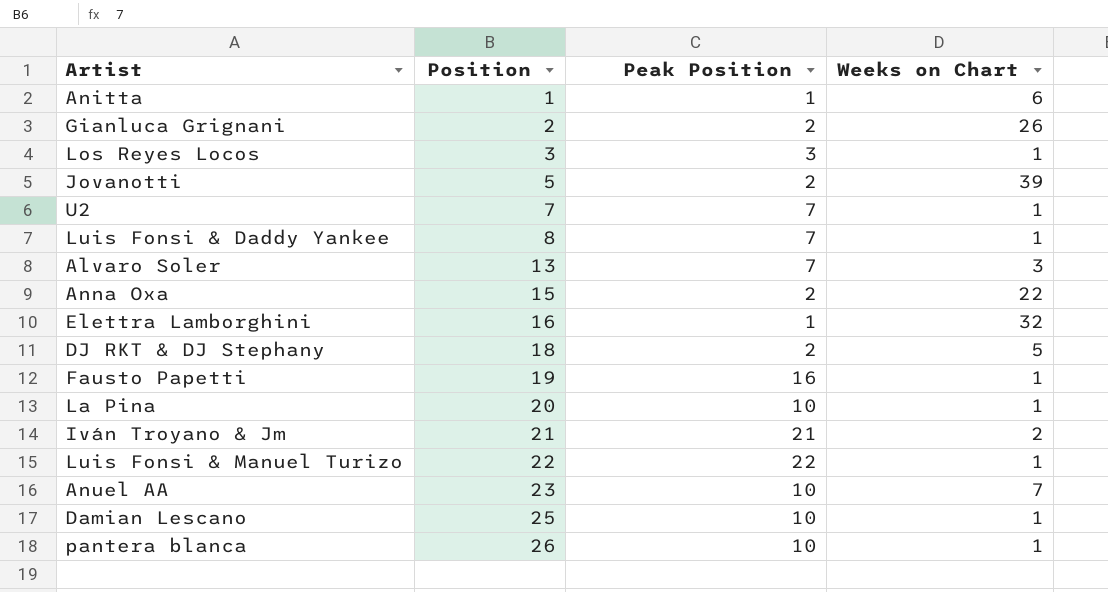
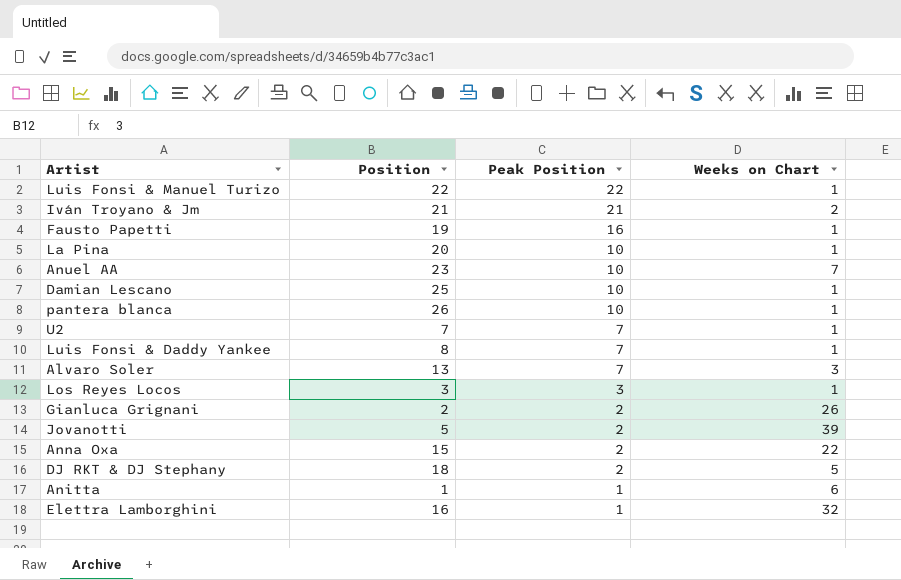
row order: Position ascending -> Peak Position descending

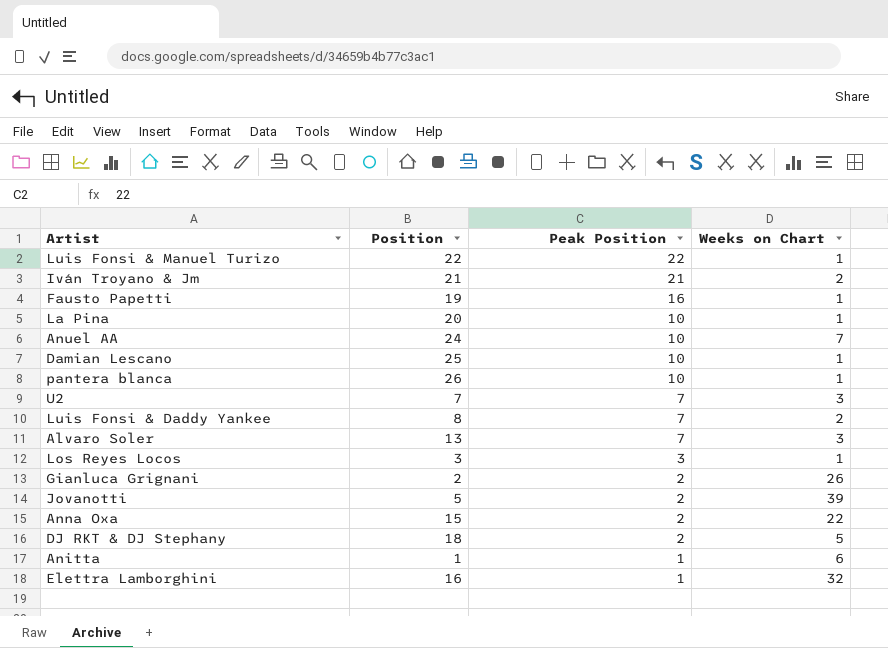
Anuel AA | Position: 23 -> 24
U2 | Weeks on Chart: 1 -> 3
Luis Fonsi & Daddy Yankee | Weeks on Chart: 1 -> 2

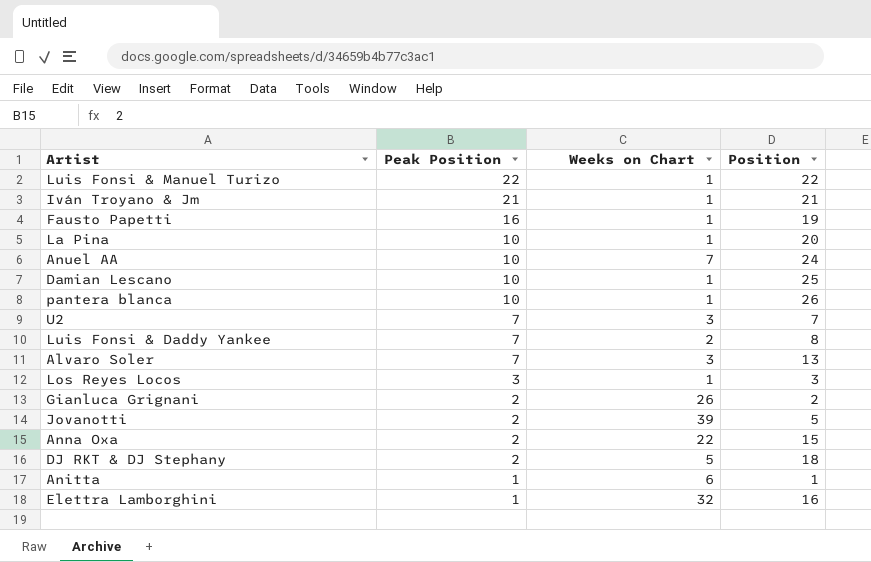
column Position | position: 2 -> 4
Iván Troyano & Jm | Weeks on Chart: 2 -> 1

